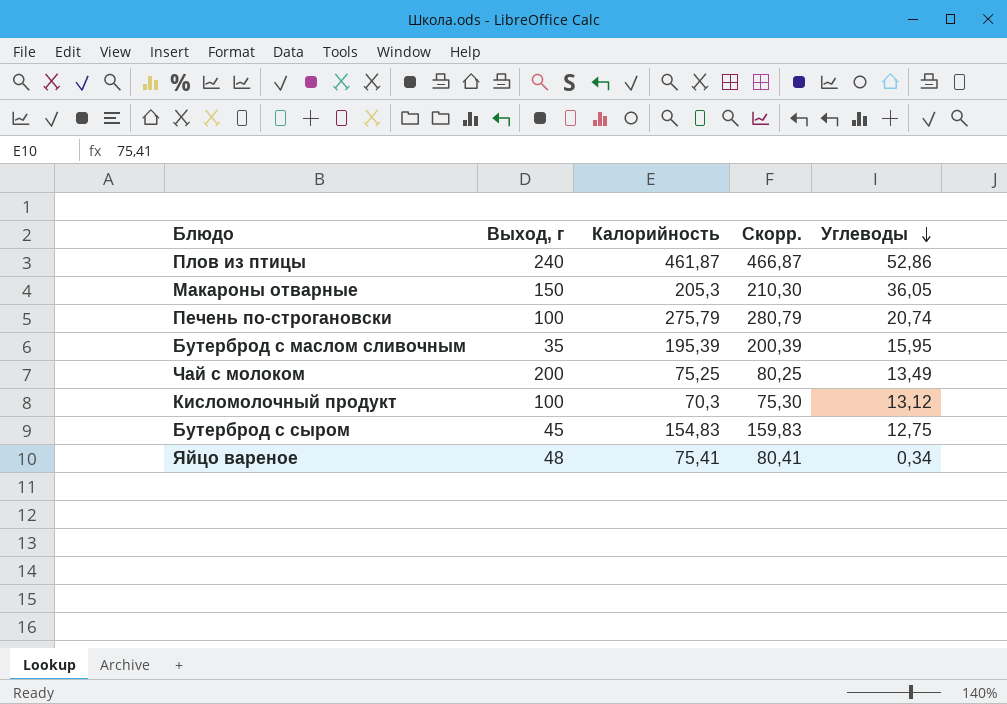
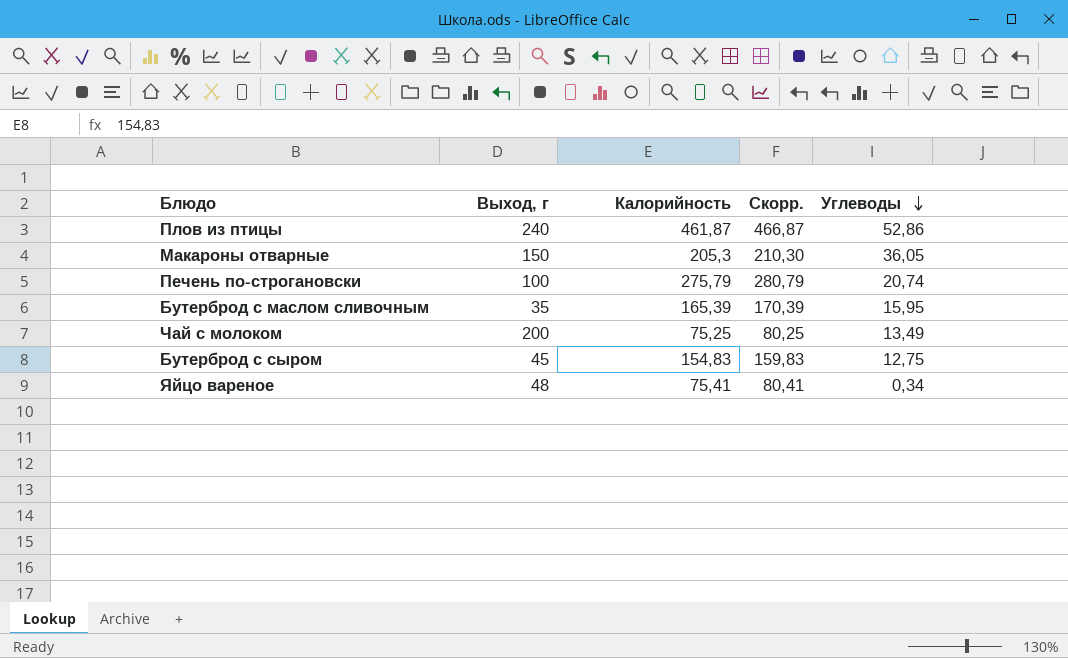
row Кисломолочный продукт: 100 | 70,3 | 75,30 | 13,12 -> none
Бутерброд с маслом сливочным | Калорийность: 195,39 -> 165,39
Бутерброд с маслом сливочным | Скорр.: 200,39 -> 170,39

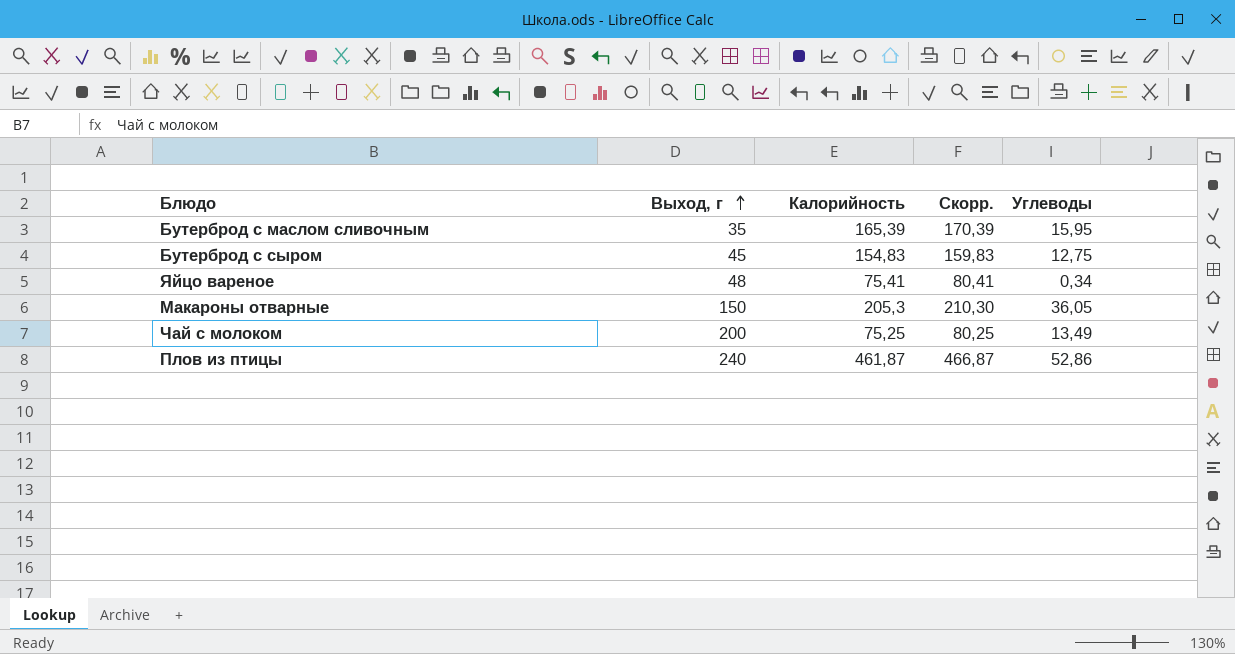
row order: Углеводы descending -> Выход, г ascending
row Печень по-строгановски: 100 | 275,79 | 280,79 | 20,74 -> none

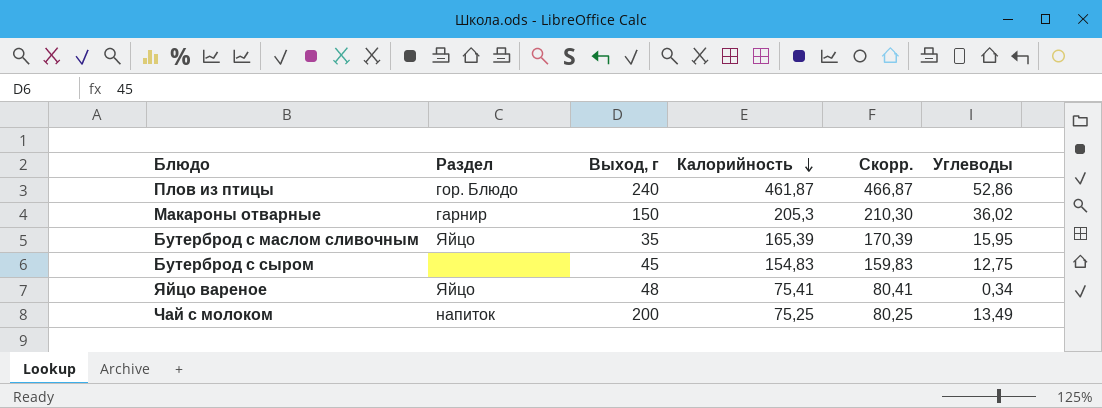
row order: Выход, г ascending -> Калорийность descending
column Раздел | position: none -> 2
Макароны отварные | Углеводы: 36,05 -> 36,02

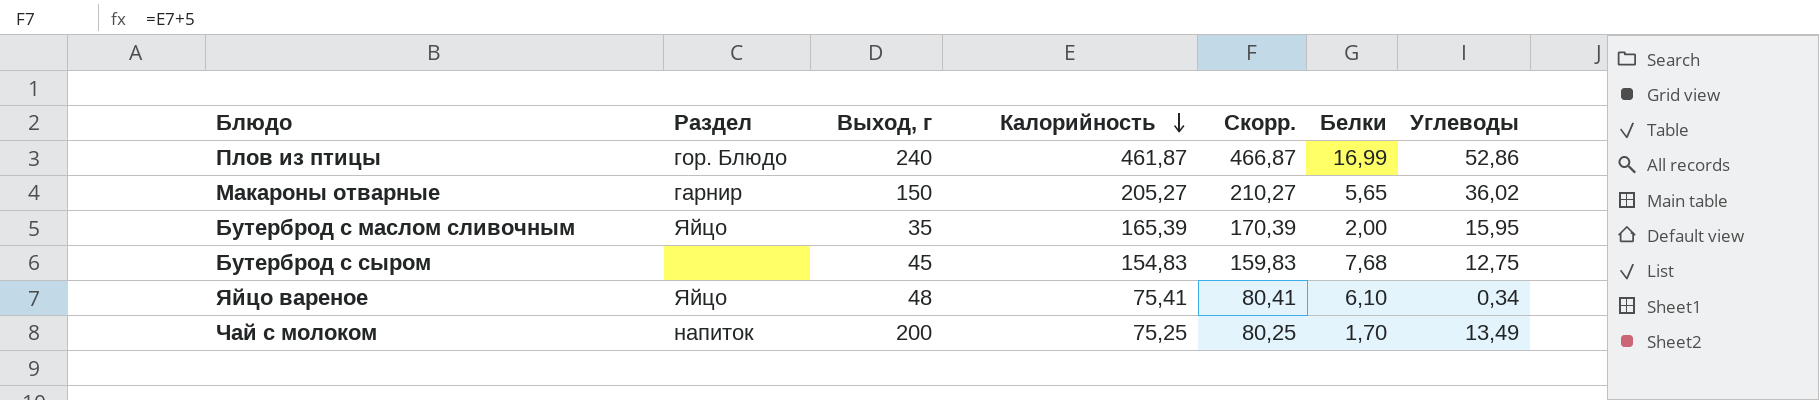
column Белки | position: none -> 6
Макароны отварные | Калорийность: 205,3 -> 205,27
Макароны отварные | Скорр.: 210,30 -> 210,27

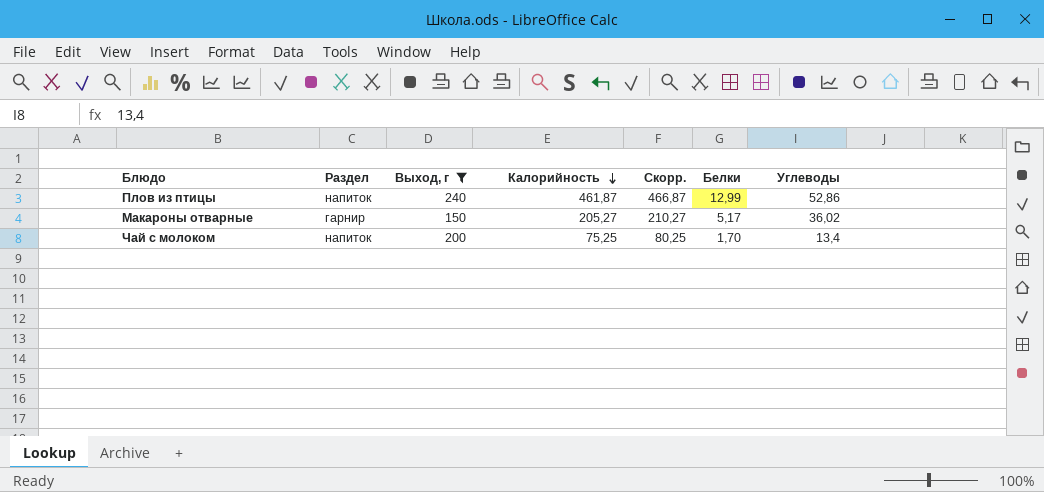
filter: none -> Выход, г >= 150
Плов из птицы | Раздел: гор. Блюдо -> напиток
Плов из птицы | Белки: 16,99 -> 12,99
Макароны отварные | Белки: 5,65 -> 5,17
Чай с молоком | Углеводы: 13,49 -> 13,4

